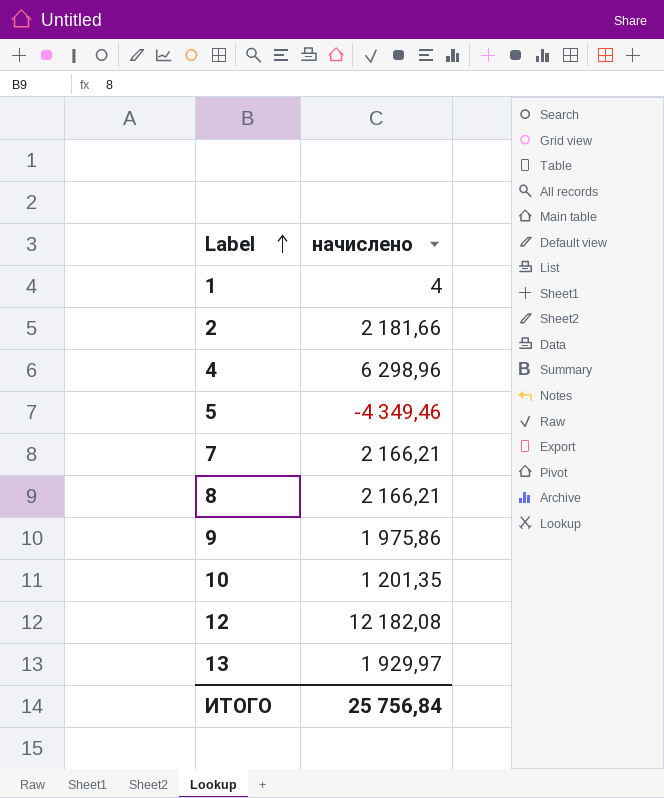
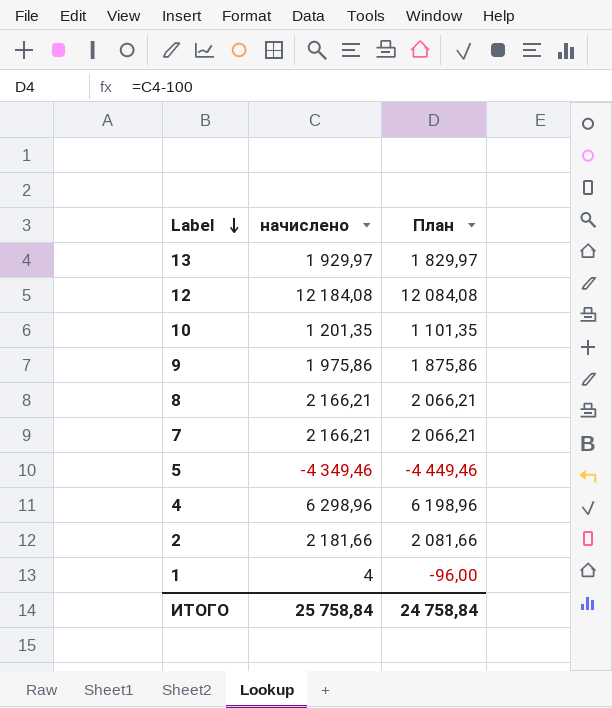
row order: Label ascending -> Label descending
column План | formula: none -> [начислено] - 100
12 | начислено: 12 182,08 -> 12 184,08
ИТОГО | начислено: 25 756,84 -> 25 758,84

